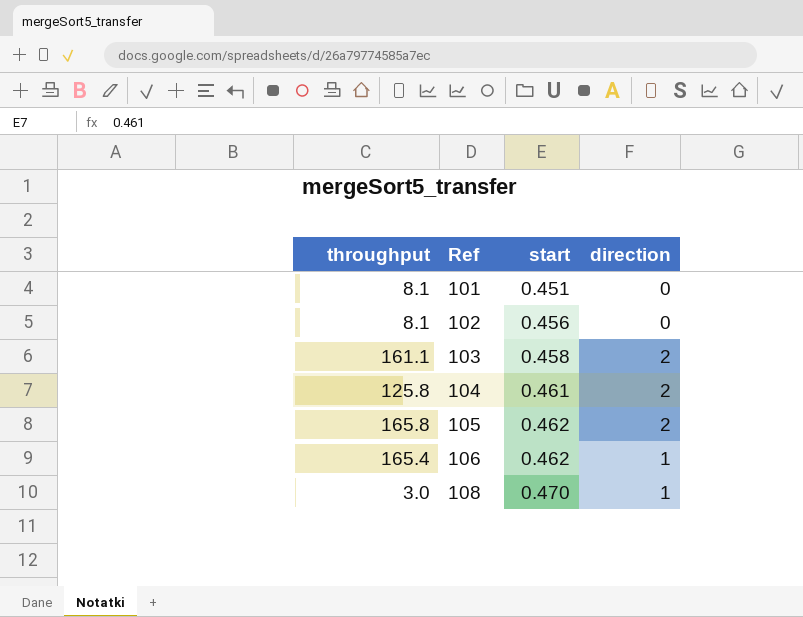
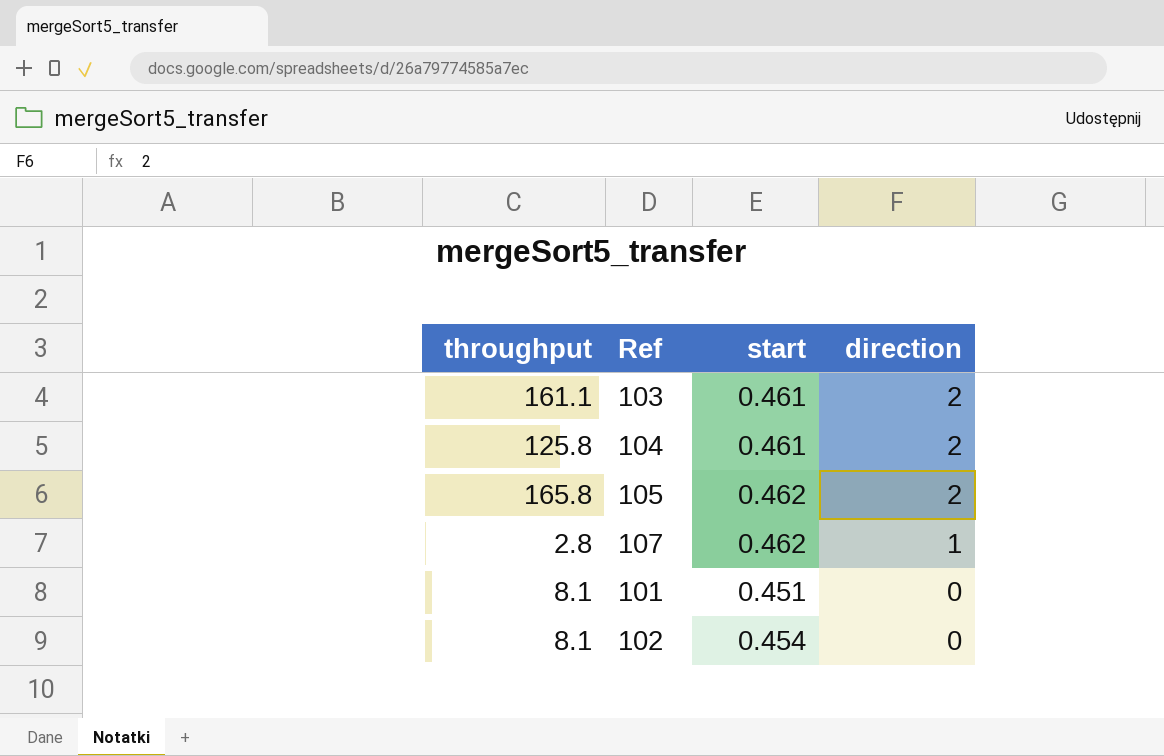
row order: Ref ascending -> direction descending
row 106: 165.4 | 0.462 | 1 -> none
row 108: 3.0 | 0.470 | 1 -> none
103 | start: 0.458 -> 0.461
row 107: none -> 2.8 | 0.462 | 1
102 | start: 0.456 -> 0.454

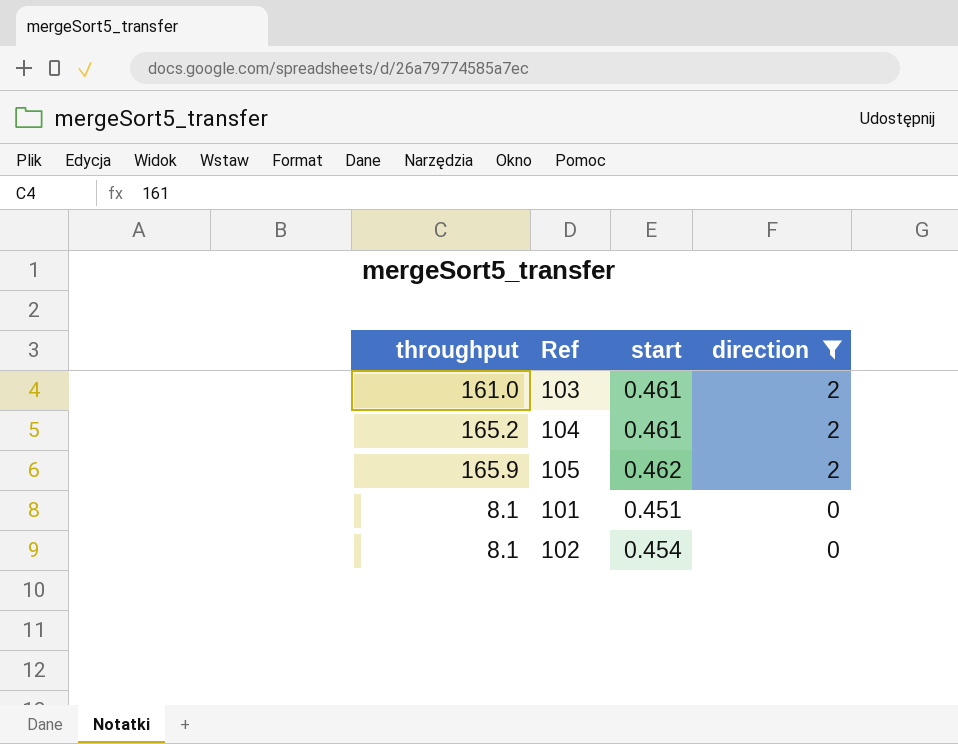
filter: none -> direction != 1
103 | throughput: 161.1 -> 161.0
104 | throughput: 125.8 -> 165.2
105 | throughput: 165.8 -> 165.9

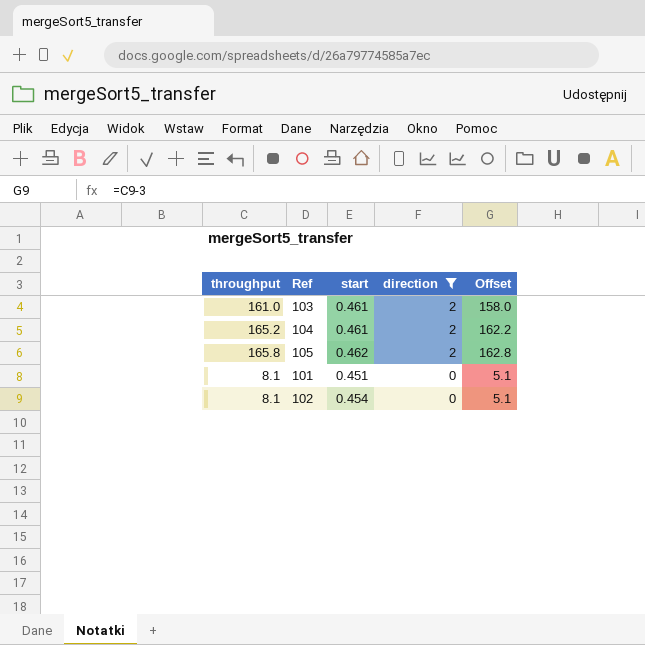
column Offset | formula: none -> [throughput] - 3
105 | throughput: 165.9 -> 165.8

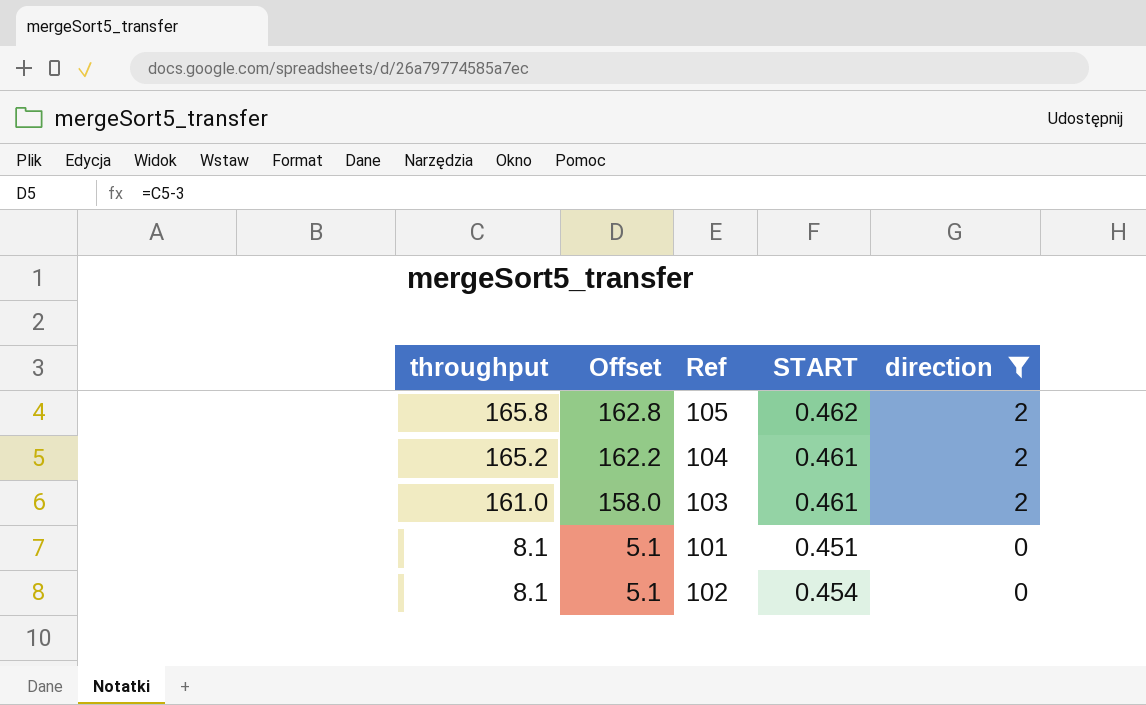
row order: direction descending -> throughput descending
column Offset | position: 5 -> 2
column name: start -> START

